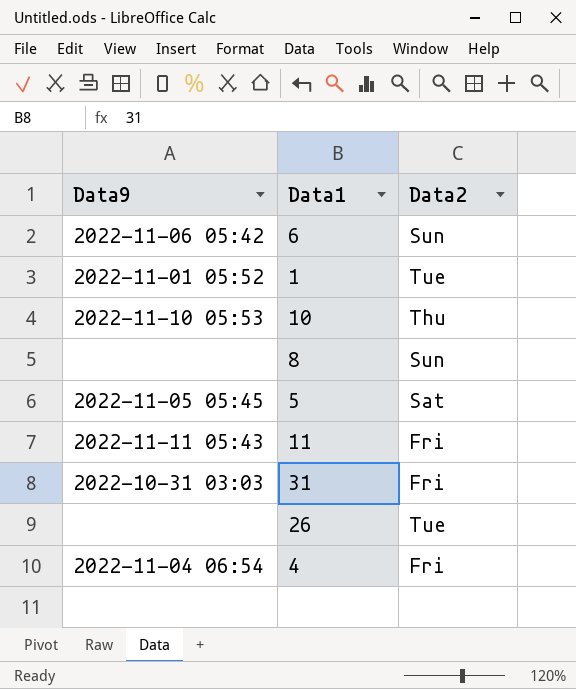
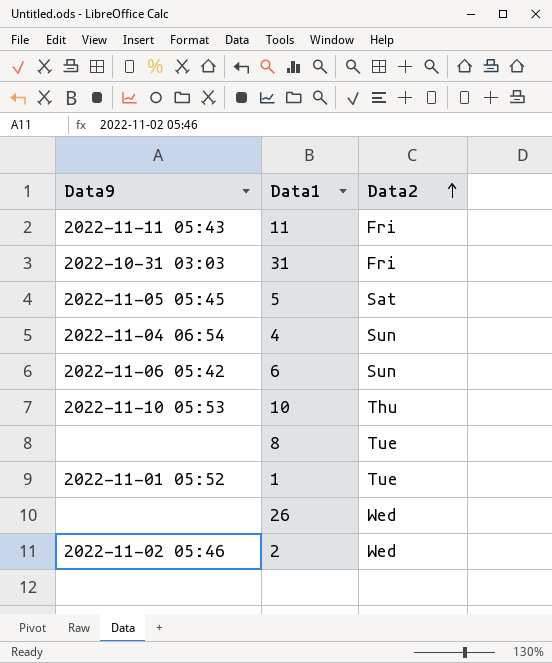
row order: none -> Data2 ascending
4 | Data2: Fri -> Sun
8 | Data2: Sun -> Tue
26 | Data2: Tue -> Wed
row 2: none -> 2022-11-02 05:46 | Wed

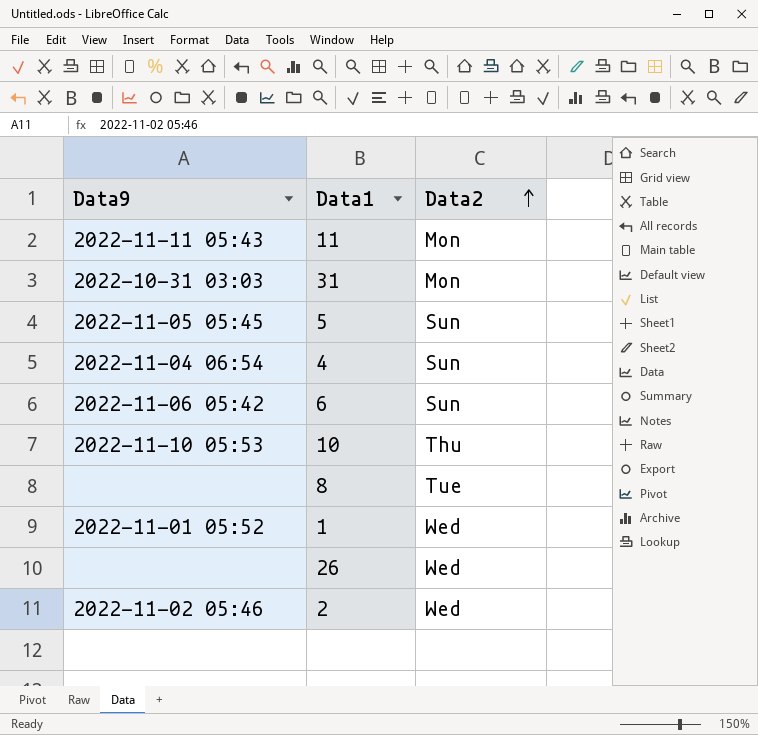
11 | Data2: Fri -> Mon
31 | Data2: Fri -> Mon
5 | Data2: Sat -> Sun
1 | Data2: Tue -> Wed

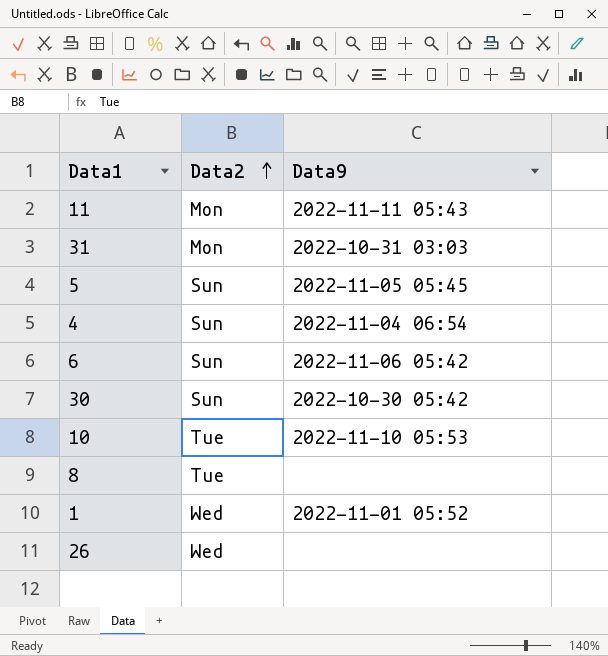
column Data9 | position: 1 -> 3
row 2: 2022-11-02 05:46 | Wed -> none
row 30: none -> Sun | 2022-10-30 05:42
10 | Data2: Thu -> Tue

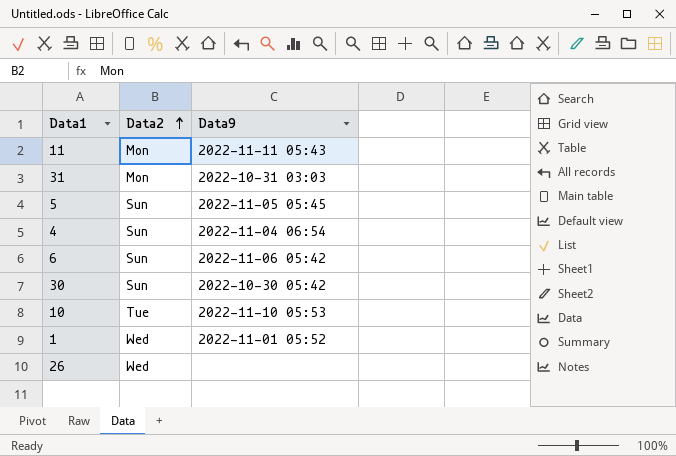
row 8: Tue | none -> none

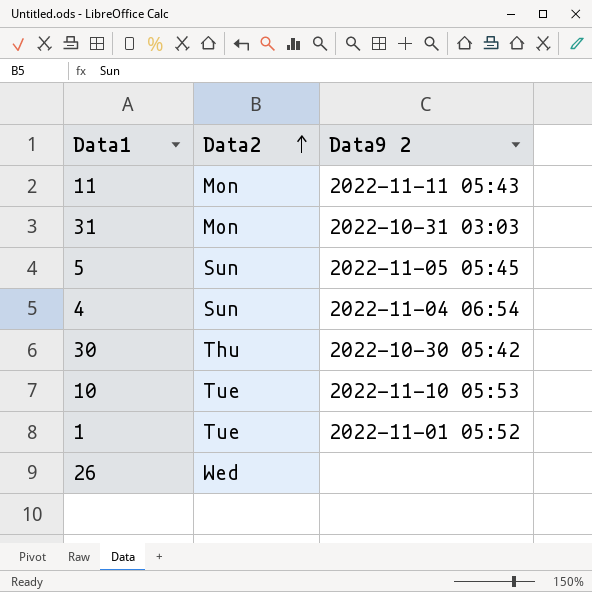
column name: Data9 -> Data9 2
row 6: Sun | 2022-11-06 05:42 -> none
30 | Data2: Sun -> Thu
1 | Data2: Wed -> Tue

